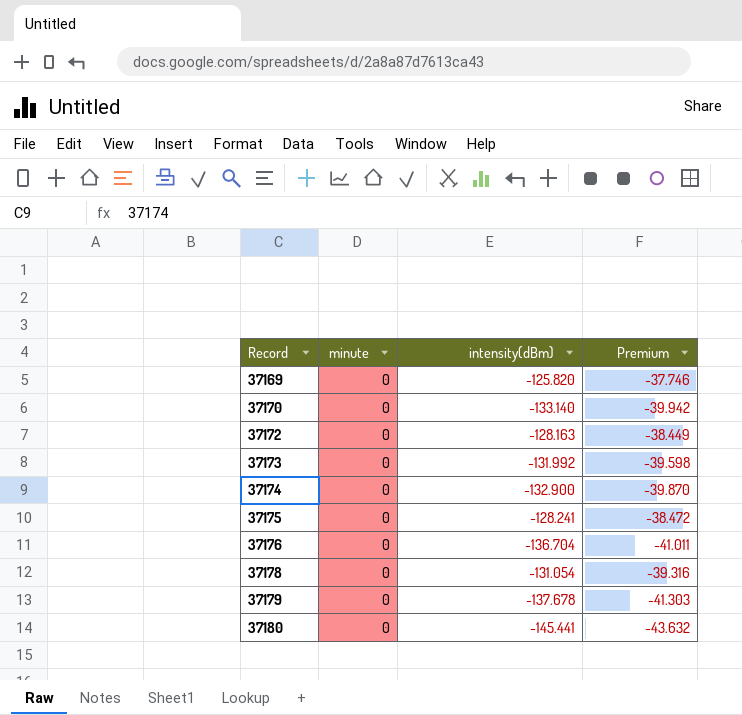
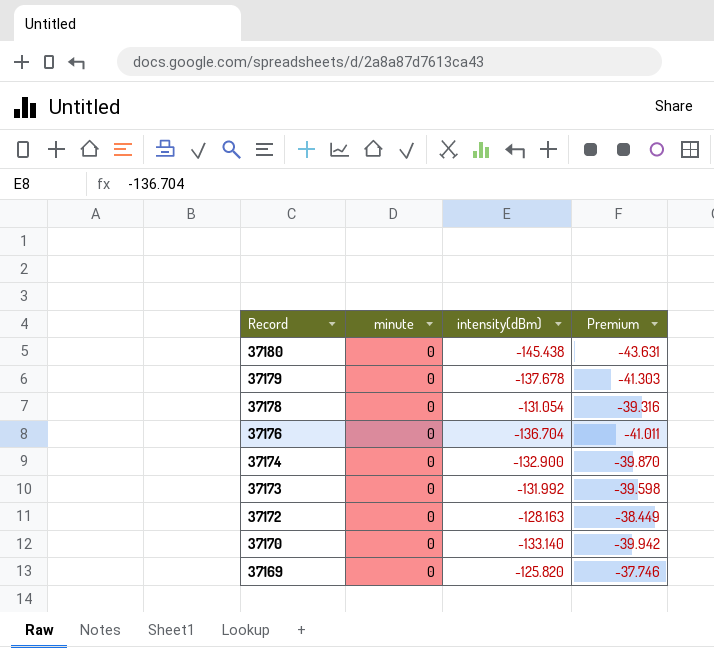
row order: Record ascending -> Record descending
row 37175: 0 | -128.241 | -38.472 -> none
37180 | intensity(dBm): -145.441 -> -145.438
37180 | Premium: -43.632 -> -43.631

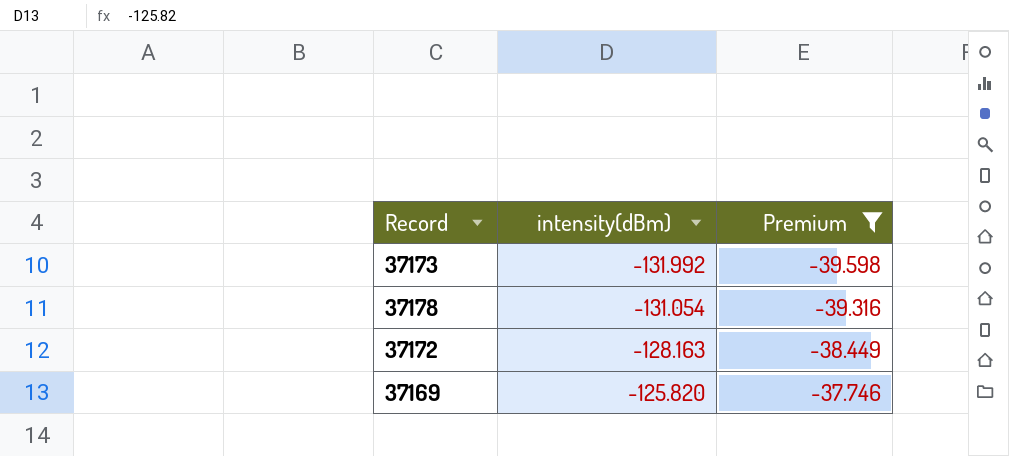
filter: none -> Premium >= -39.598
row order: Record descending -> intensity(dBm) ascending
column minute | position: 2 -> none

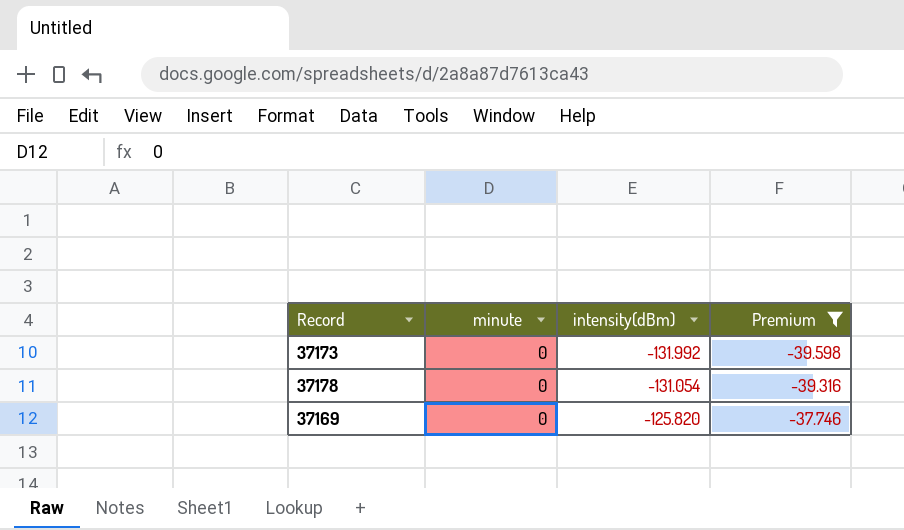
column minute | position: none -> 2
row 37172: -128.163 | -38.449 -> none

